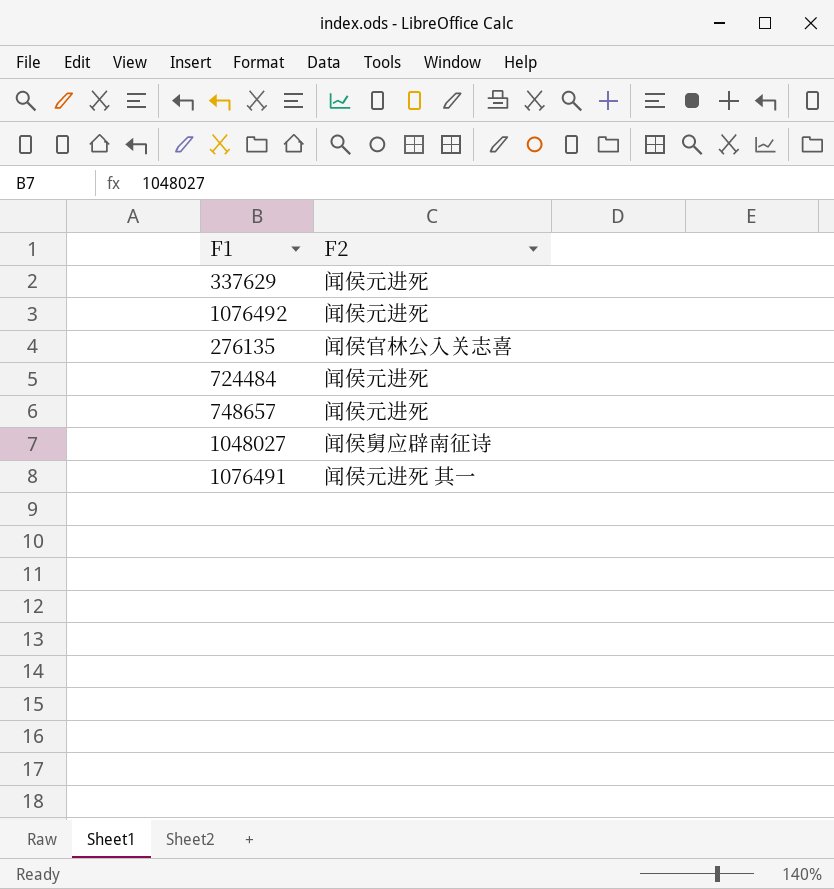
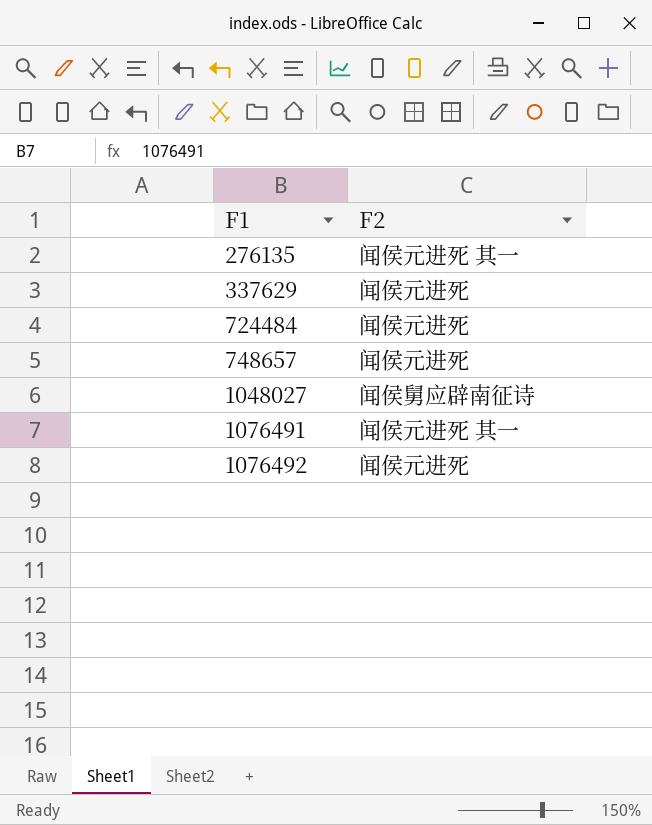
row order: none -> F1 ascending
276135 | F2: 闻侯官林公入关志喜 -> 闻侯元进死 其一

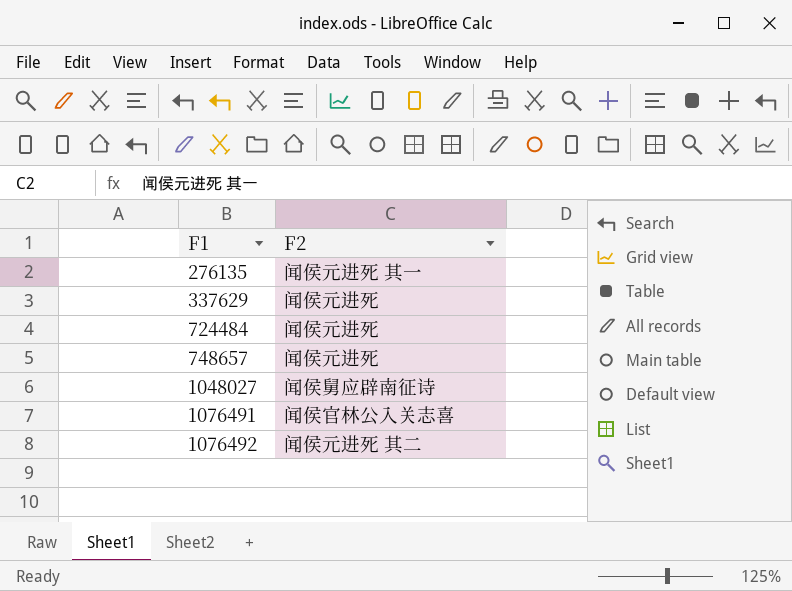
1076491 | F2: 闻侯元进死 其一 -> 闻侯官林公入关志喜
1076492 | F2: 闻侯元进死 -> 闻侯元进死 其二

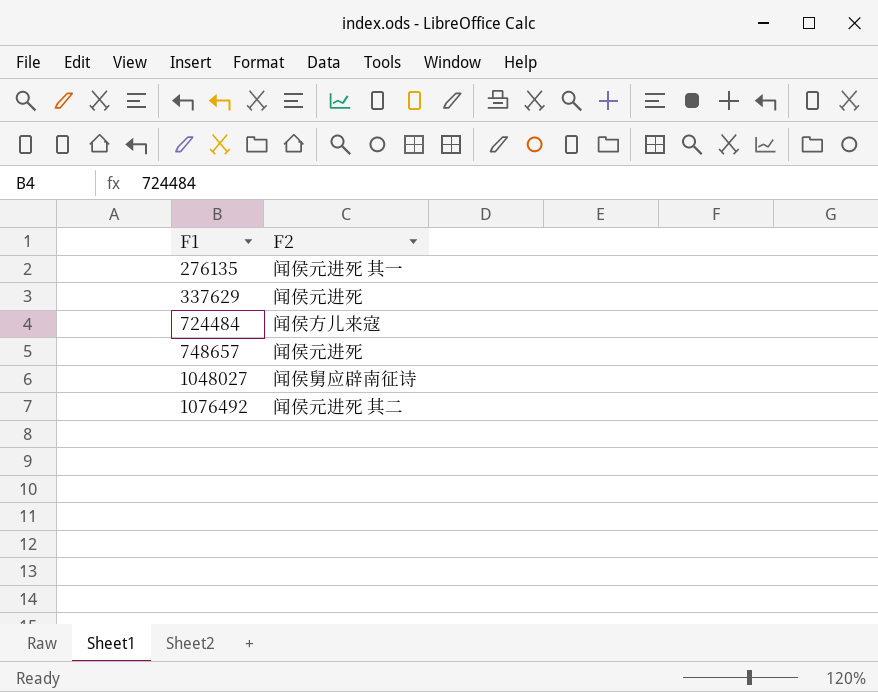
row 1076491: 闻侯官林公入关志喜 -> none
724484 | F2: 闻侯元进死 -> 闻侯方儿来寇

